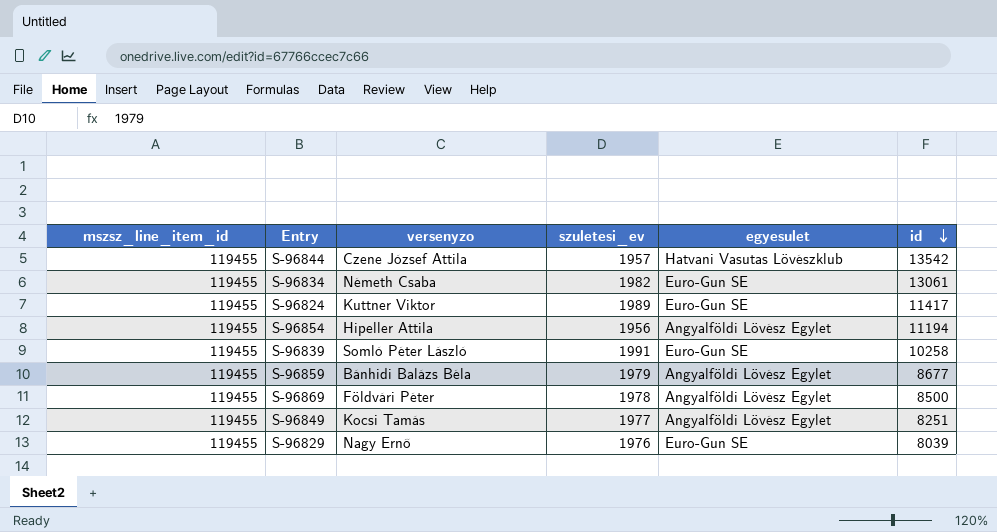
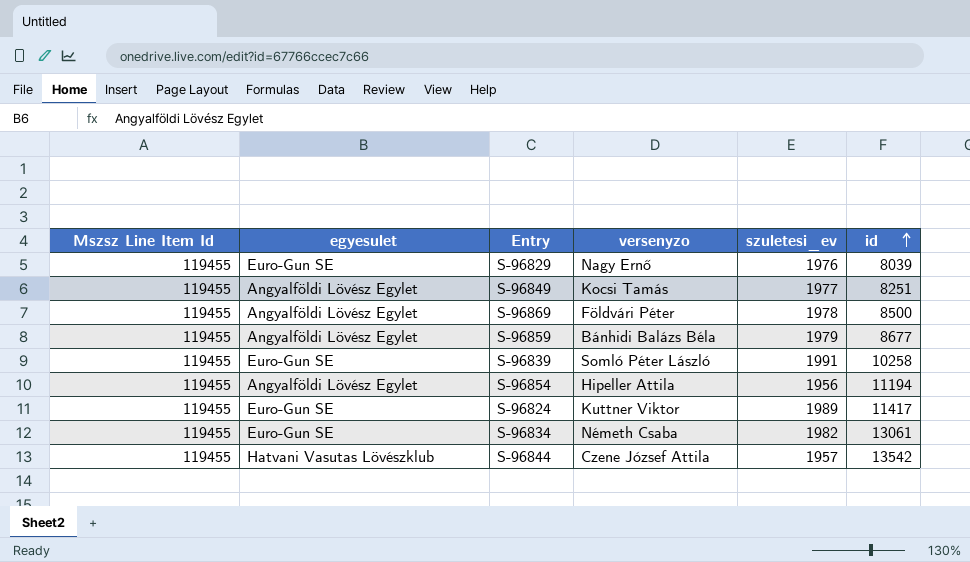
row order: id descending -> id ascending
column name: mszsz_line_item_id -> Mszsz Line Item Id
column egyesulet | position: 5 -> 2

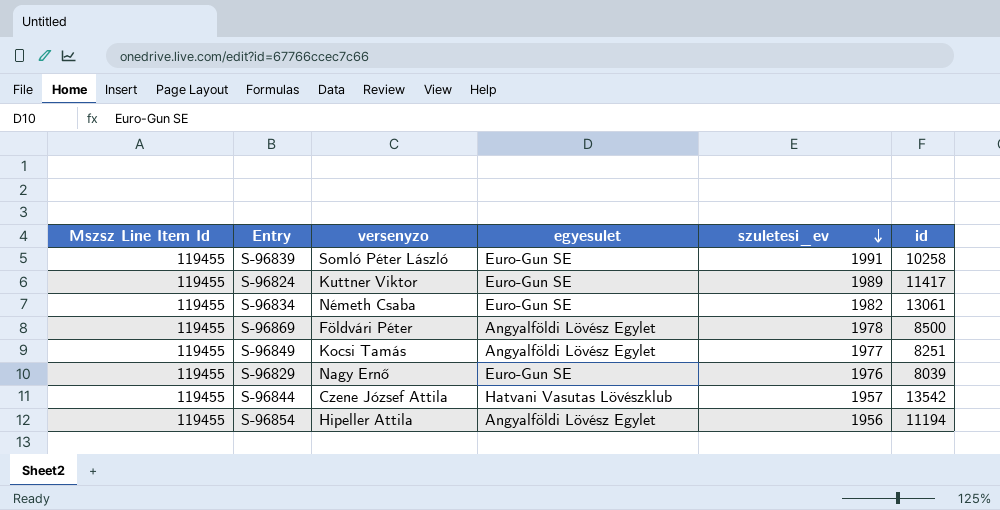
row order: id ascending -> szuletesi_ev descending
column egyesulet | position: 2 -> 4
row S-96859: 119455 | Angyalföldi Lövész Egylet | Bánhidi Balázs Béla | 1979 | 8677 -> none

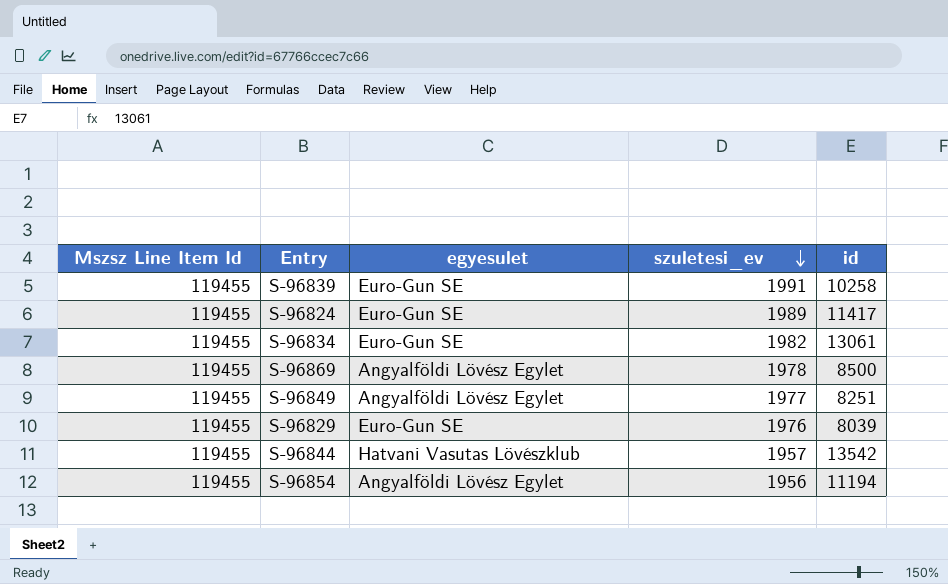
column versenyzo | position: 3 -> none

